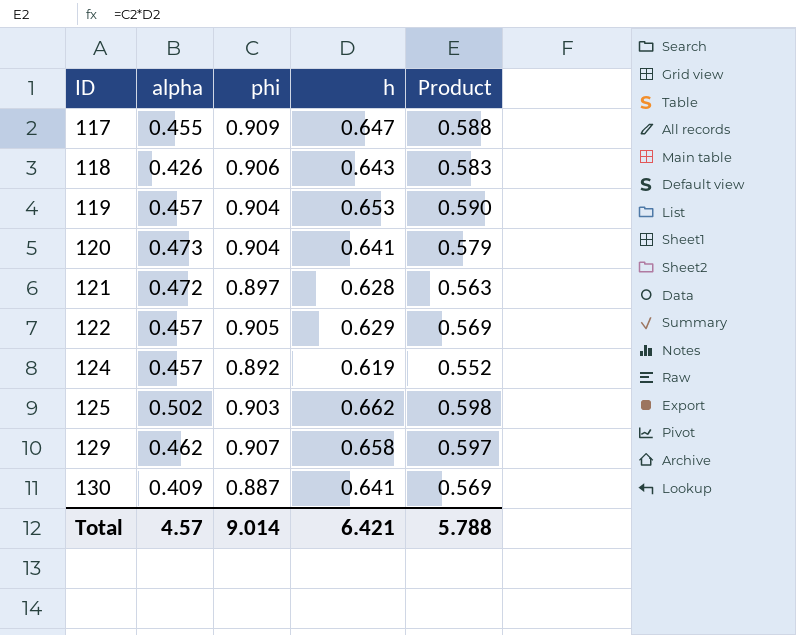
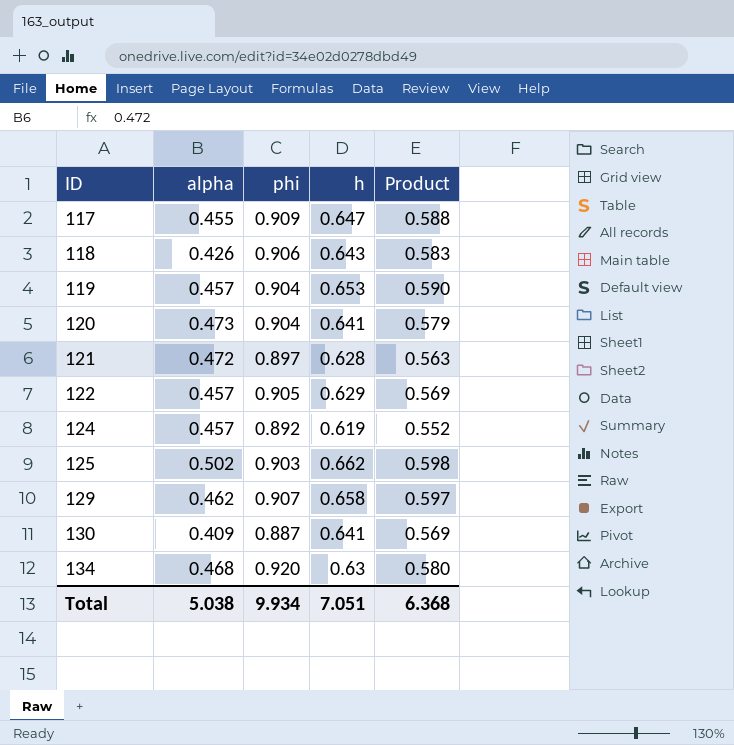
row 134: none -> 0.468 | 0.920 | 0.63 | 0.580
Total | alpha: 4.57 -> 5.038
Total | phi: 9.014 -> 9.934
Total | h: 6.421 -> 7.051
Total | Product: 5.788 -> 6.368

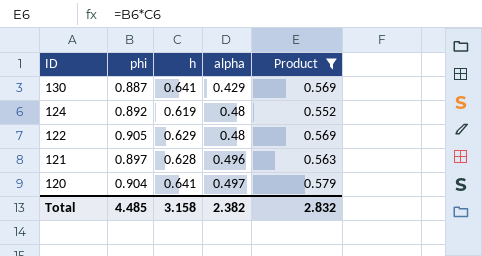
filter: none -> Product <= 0.579
row order: ID ascending -> ID descending
column alpha | position: 2 -> 4
130 | alpha: 0.409 -> 0.429
124 | alpha: 0.457 -> 0.48
122 | alpha: 0.457 -> 0.48
121 | alpha: 0.472 -> 0.496
120 | alpha: 0.473 -> 0.497
Total | phi: 9.934 -> 4.485
Total | h: 7.051 -> 3.158
Total | alpha: 5.038 -> 2.382
Total | Product: 6.368 -> 2.832

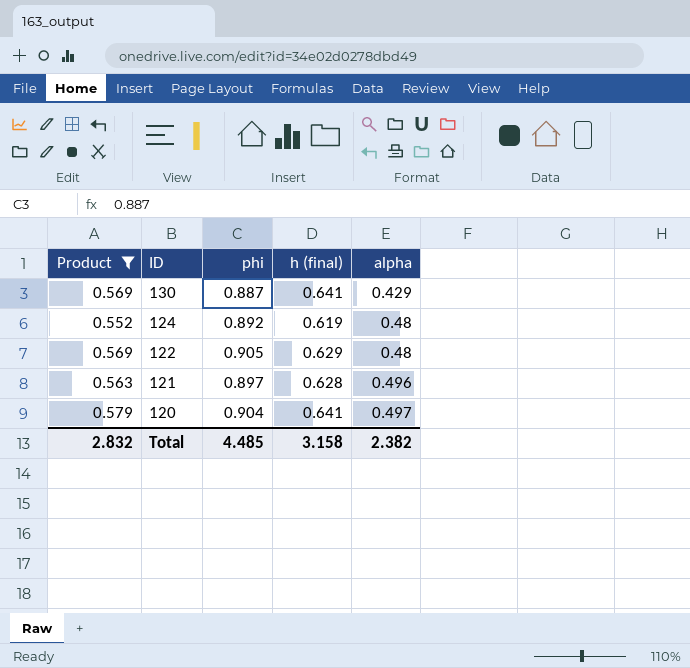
column Product | position: 5 -> 1
column name: h -> h (final)

